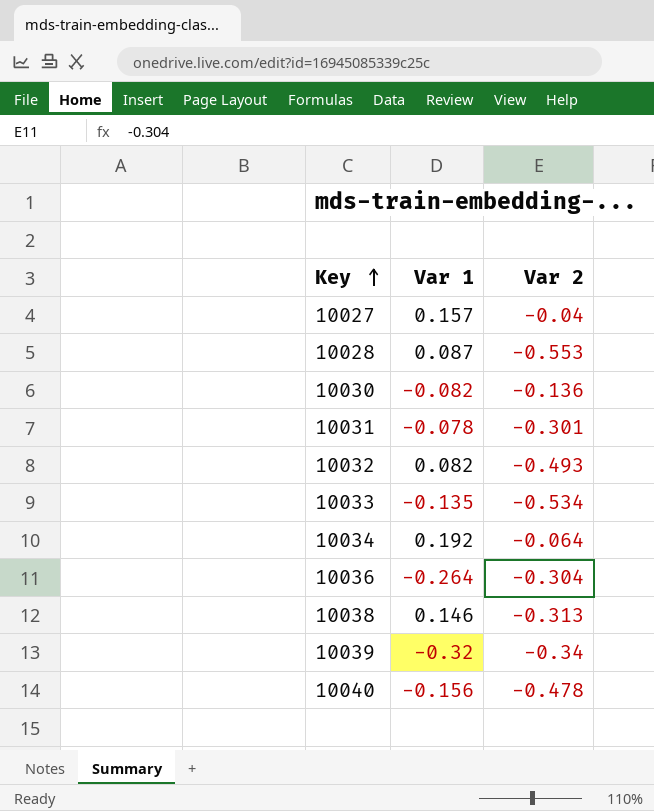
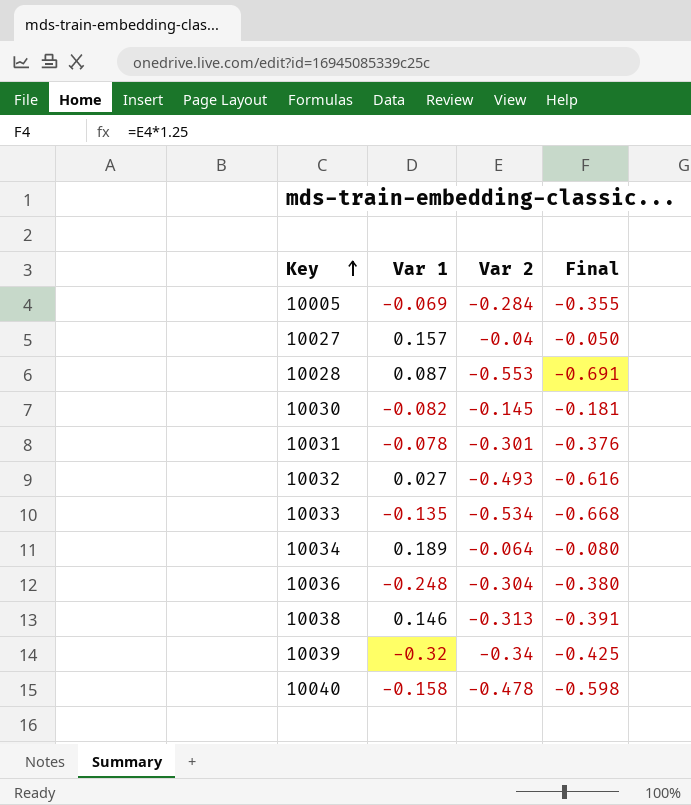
column Final | formula: none -> [Var 2] * 1.25
row 10005: none -> -0.069 | -0.284 | -0.355
10030 | Var 2: -0.136 -> -0.145
10032 | Var 1: 0.082 -> 0.027
10034 | Var 1: 0.192 -> 0.189
10036 | Var 1: -0.264 -> -0.248
10040 | Var 1: -0.156 -> -0.158

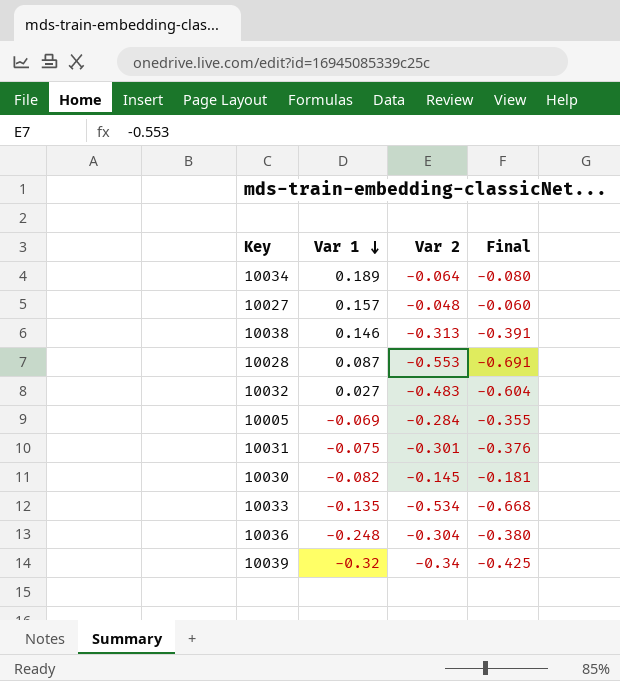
row order: Key ascending -> Var 1 descending
row 10040: -0.158 | -0.478 | -0.598 -> none
10027 | Var 2: -0.04 -> -0.048
10027 | Final: -0.050 -> -0.060
10032 | Var 2: -0.493 -> -0.483
10032 | Final: -0.616 -> -0.604
10031 | Var 1: -0.078 -> -0.075

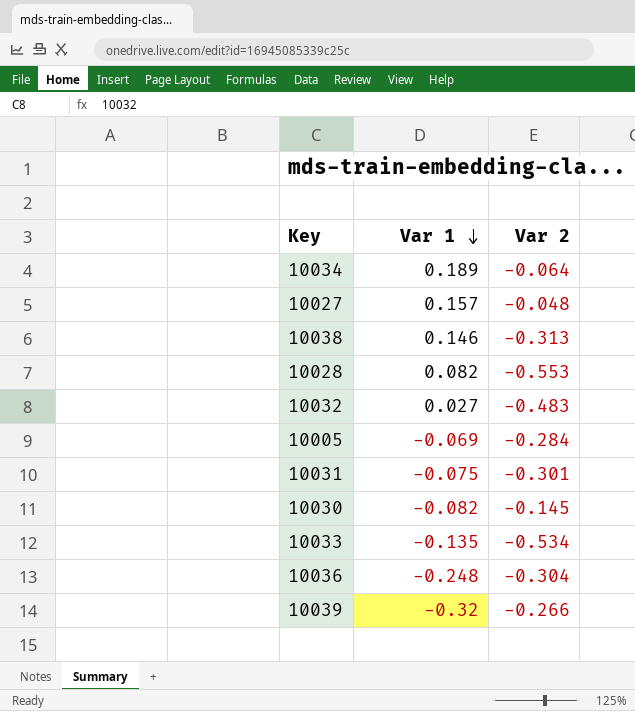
column Final | formula: [Var 2] * 1.25 -> none
10028 | Var 1: 0.087 -> 0.082
10039 | Var 2: -0.34 -> -0.266

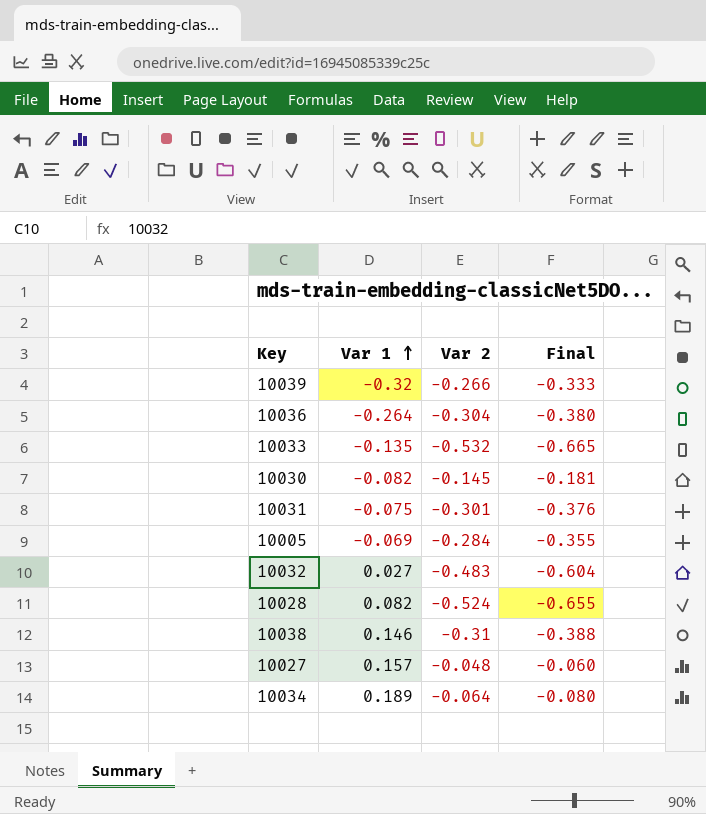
row order: Var 1 descending -> Var 1 ascending
column Final | formula: none -> [Var 2] * 1.25
10036 | Var 1: -0.248 -> -0.264
10033 | Var 2: -0.534 -> -0.532
10028 | Var 2: -0.553 -> -0.524
10038 | Var 2: -0.313 -> -0.31

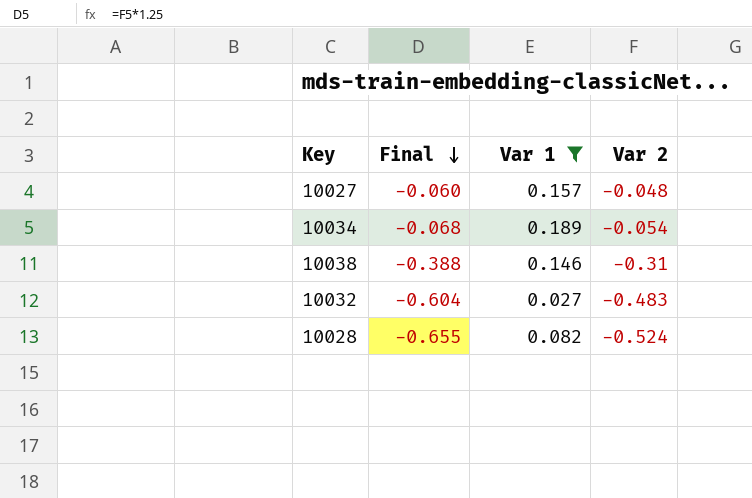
filter: none -> Var 1 >= 0.027
row order: Var 1 ascending -> Final descending
column Final | position: 4 -> 2
10034 | Final: -0.080 -> -0.068
10034 | Var 2: -0.064 -> -0.054

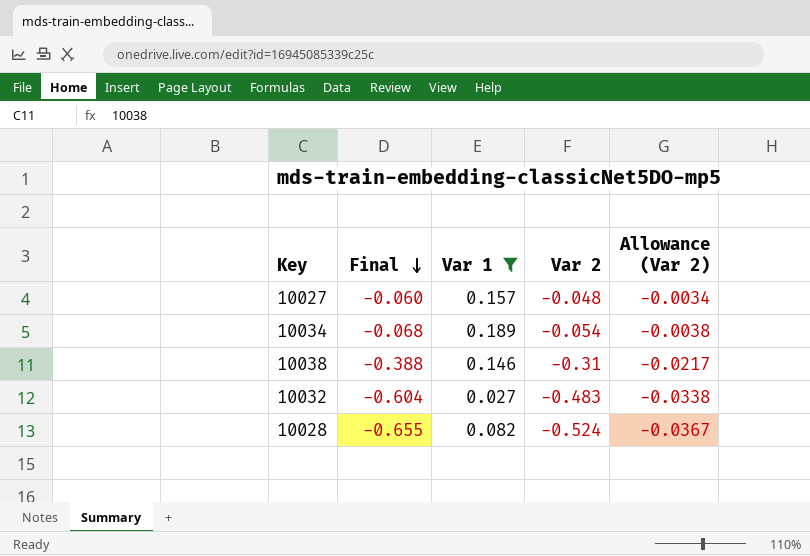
column Allowance (Var 2) | formula: none -> [Var 2] * 0.07

